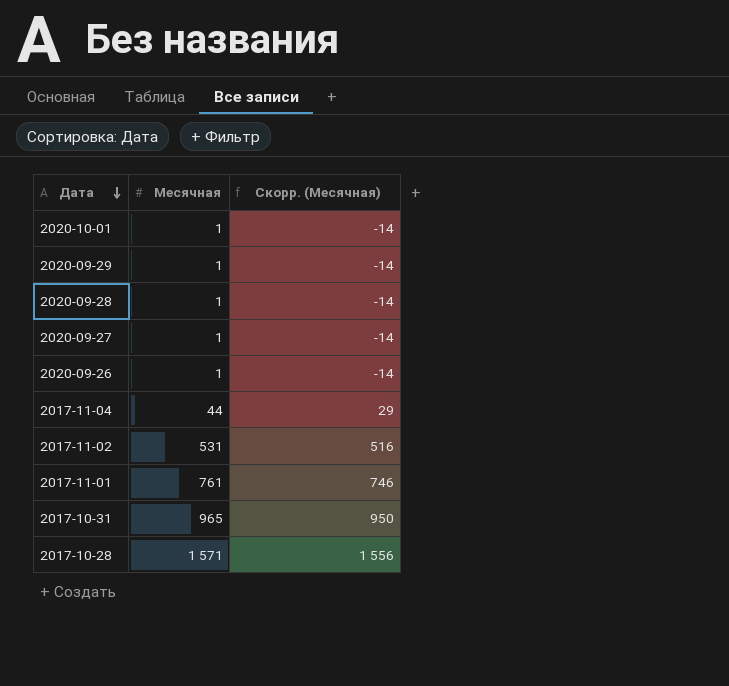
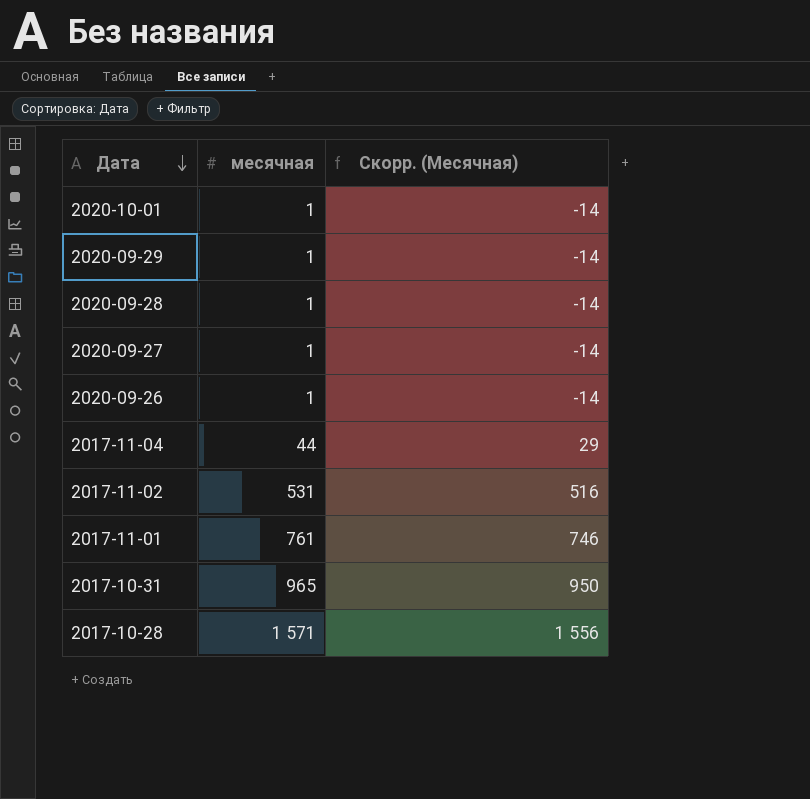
column name: Месячная -> месячная

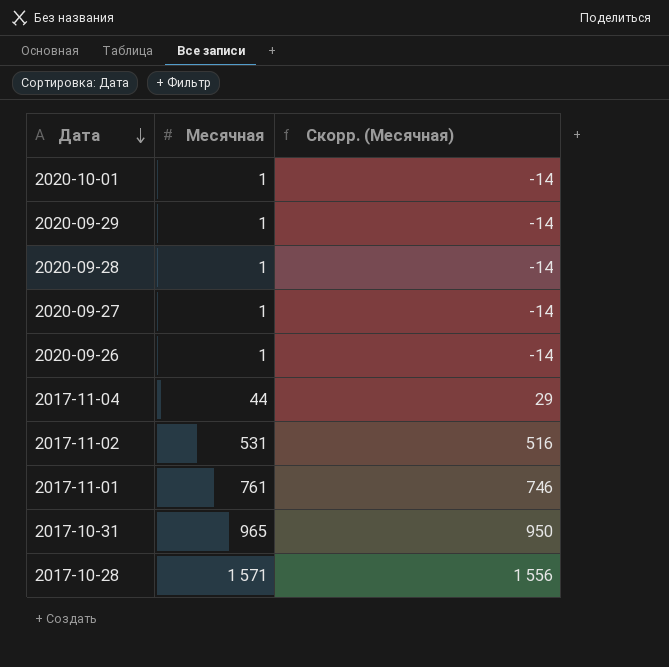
column name: месячная -> Месячная

